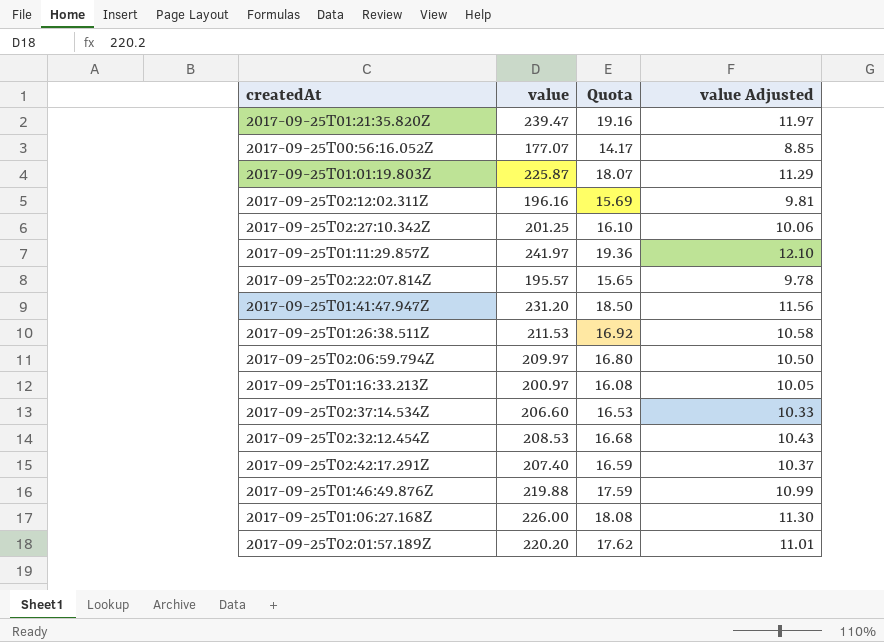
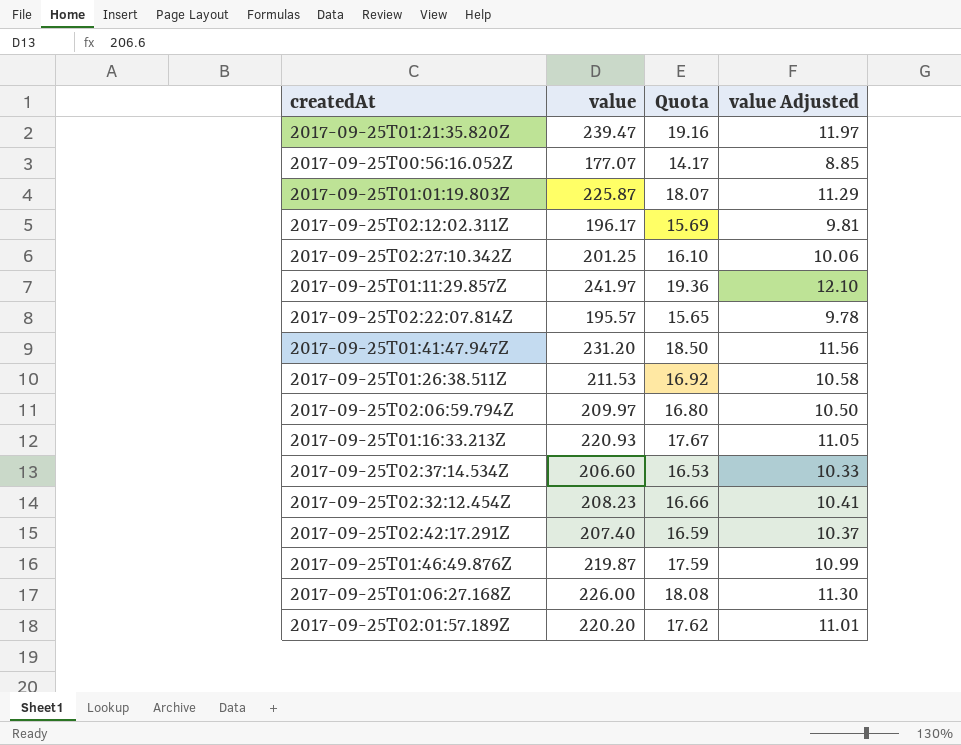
2017-09-25T02:12:02.311Z | value: 196.16 -> 196.17
2017-09-25T01:16:33.213Z | value: 200.97 -> 220.93
2017-09-25T01:16:33.213Z | Quota: 16.08 -> 17.67
2017-09-25T01:16:33.213Z | value Adjusted: 10.05 -> 11.05
2017-09-25T02:32:12.454Z | value: 208.53 -> 208.23
2017-09-25T02:32:12.454Z | Quota: 16.68 -> 16.66
2017-09-25T02:32:12.454Z | value Adjusted: 10.43 -> 10.41
2017-09-25T01:46:49.876Z | value: 219.88 -> 219.87

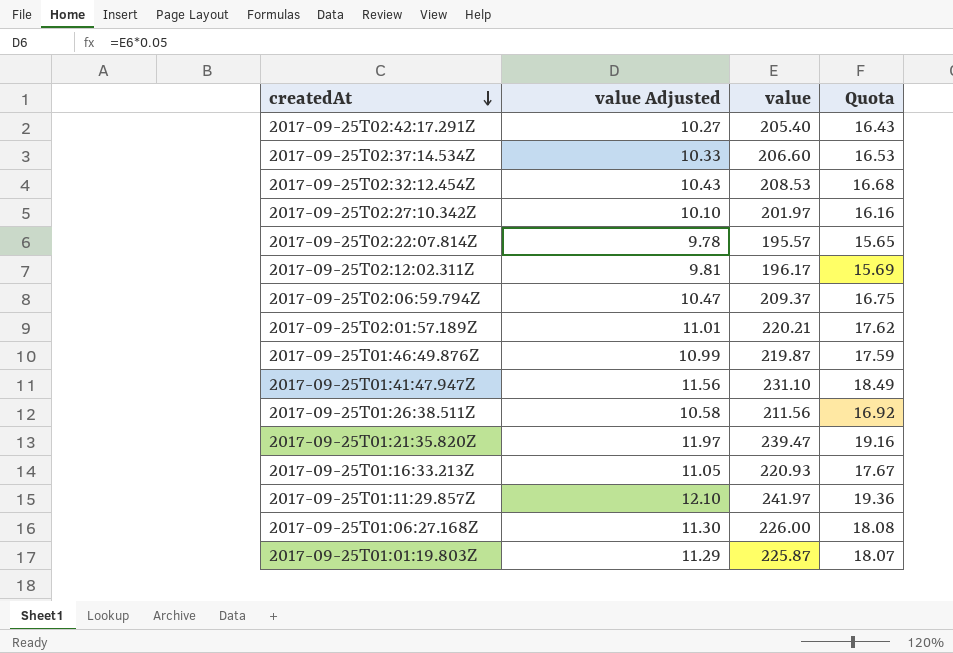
row order: none -> createdAt descending
column value Adjusted | position: 4 -> 2
row 2017-09-25T00:56:16.052Z: 177.07 | 14.17 | 8.85 -> none
2017-09-25T02:42:17.291Z | value Adjusted: 10.37 -> 10.27
2017-09-25T02:42:17.291Z | value: 207.40 -> 205.40
2017-09-25T02:42:17.291Z | Quota: 16.59 -> 16.43
2017-09-25T02:32:12.454Z | value Adjusted: 10.41 -> 10.43
2017-09-25T02:32:12.454Z | value: 208.23 -> 208.53
2017-09-25T02:32:12.454Z | Quota: 16.66 -> 16.68
2017-09-25T02:27:10.342Z | value Adjusted: 10.06 -> 10.10
2017-09-25T02:27:10.342Z | value: 201.25 -> 201.97
2017-09-25T02:27:10.342Z | Quota: 16.10 -> 16.16
2017-09-25T02:06:59.794Z | value Adjusted: 10.50 -> 10.47
2017-09-25T02:06:59.794Z | value: 209.97 -> 209.37
2017-09-25T02:06:59.794Z | Quota: 16.80 -> 16.75
2017-09-25T02:01:57.189Z | value: 220.20 -> 220.21
2017-09-25T01:41:47.947Z | value: 231.20 -> 231.10
2017-09-25T01:41:47.947Z | Quota: 18.50 -> 18.49
2017-09-25T01:26:38.511Z | value: 211.53 -> 211.56

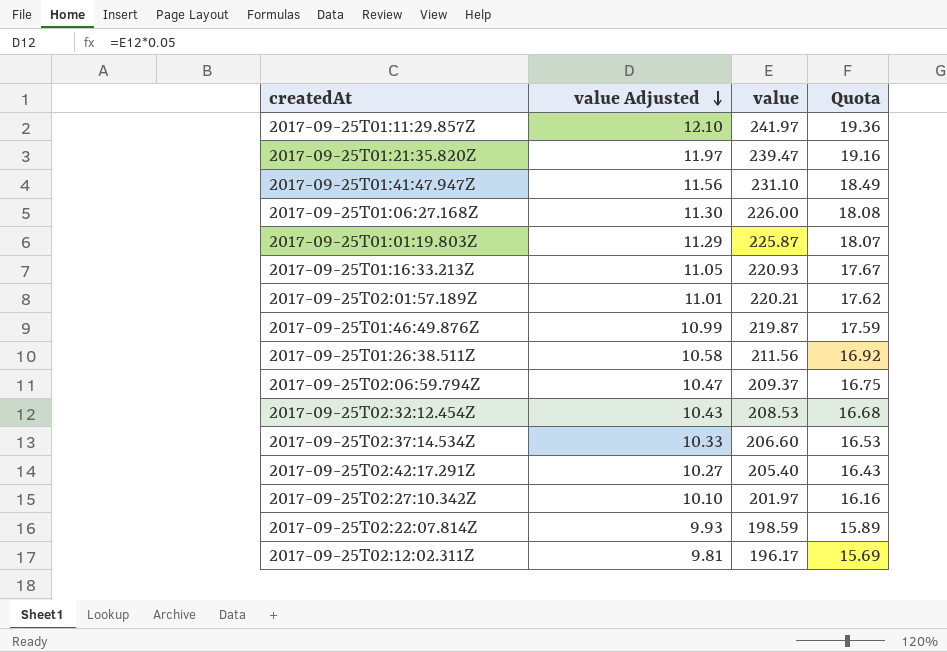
row order: createdAt descending -> value Adjusted descending
2017-09-25T02:22:07.814Z | value Adjusted: 9.78 -> 9.93
2017-09-25T02:22:07.814Z | value: 195.57 -> 198.59
2017-09-25T02:22:07.814Z | Quota: 15.65 -> 15.89

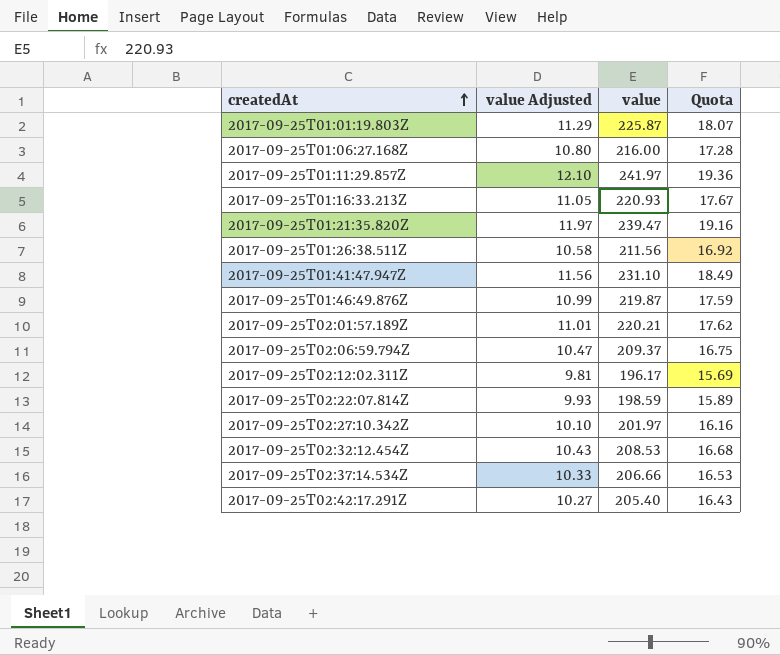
row order: value Adjusted descending -> createdAt ascending
2017-09-25T01:06:27.168Z | value Adjusted: 11.30 -> 10.80
2017-09-25T01:06:27.168Z | value: 226.00 -> 216.00
2017-09-25T01:06:27.168Z | Quota: 18.08 -> 17.28
2017-09-25T02:37:14.534Z | value: 206.60 -> 206.66

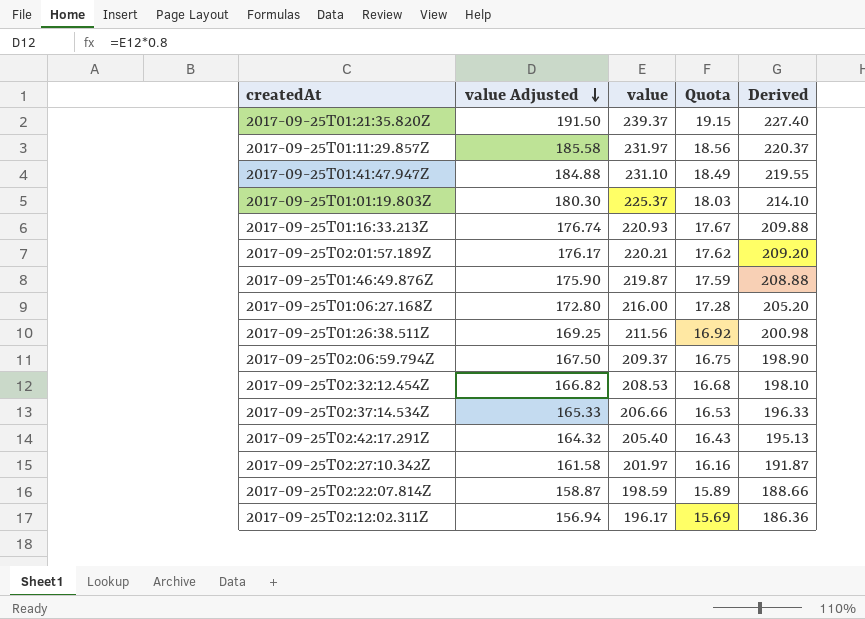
row order: createdAt ascending -> value Adjusted descending
column value Adjusted | formula: [value] * 0.05 -> [value] * 0.8
column Derived | formula: none -> [value] * 0.95
2017-09-25T01:21:35.820Z | value: 239.47 -> 239.37
2017-09-25T01:21:35.820Z | Quota: 19.16 -> 19.15
2017-09-25T01:11:29.857Z | value: 241.97 -> 231.97
2017-09-25T01:11:29.857Z | Quota: 19.36 -> 18.56
2017-09-25T01:01:19.803Z | value: 225.87 -> 225.37
2017-09-25T01:01:19.803Z | Quota: 18.07 -> 18.03

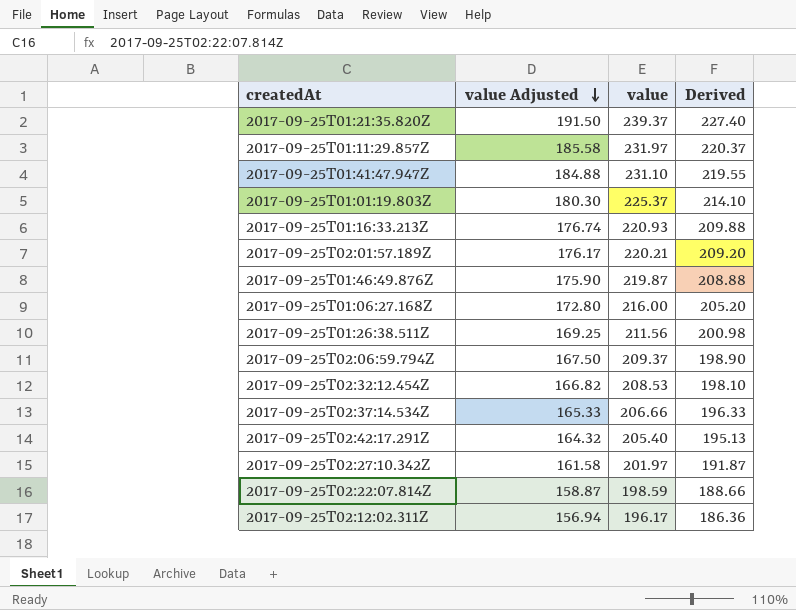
column Quota | formula: [value] * 0.08 -> none

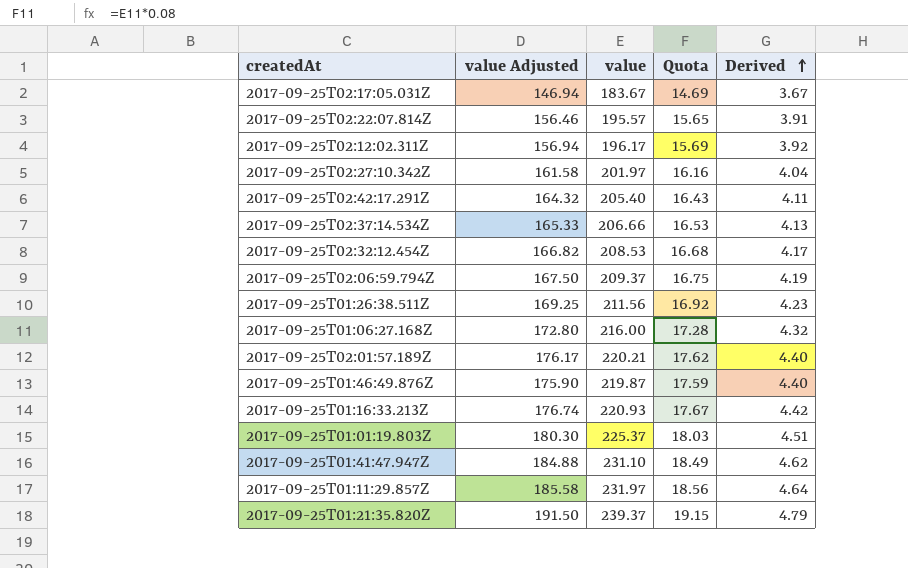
row order: value Adjusted descending -> Derived ascending
column Quota | formula: none -> [value] * 0.08
column Derived | formula: [value] * 0.95 -> [value] * 0.02
row 2017-09-25T02:17:05.031Z: none -> 146.94 | 183.67 | 14.69 | 3.67
2017-09-25T02:22:07.814Z | value Adjusted: 158.87 -> 156.46
2017-09-25T02:22:07.814Z | value: 198.59 -> 195.57

